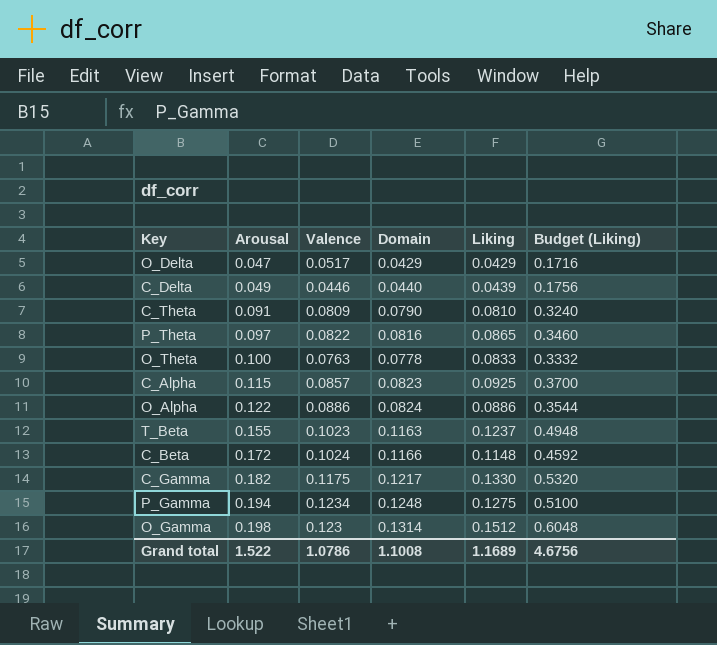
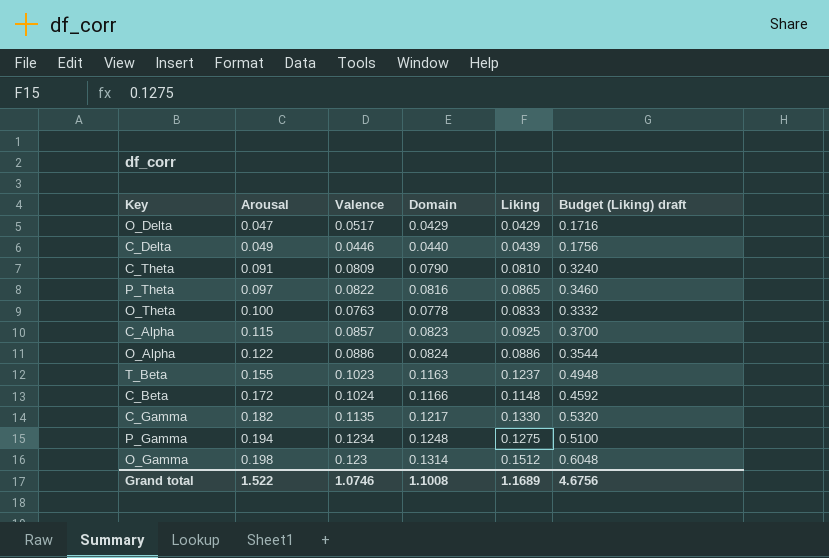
column name: Budget (Liking) -> Budget (Liking) draft
C_Gamma | Valence: 0.1175 -> 0.1135
Grand total | Valence: 1.0786 -> 1.0746

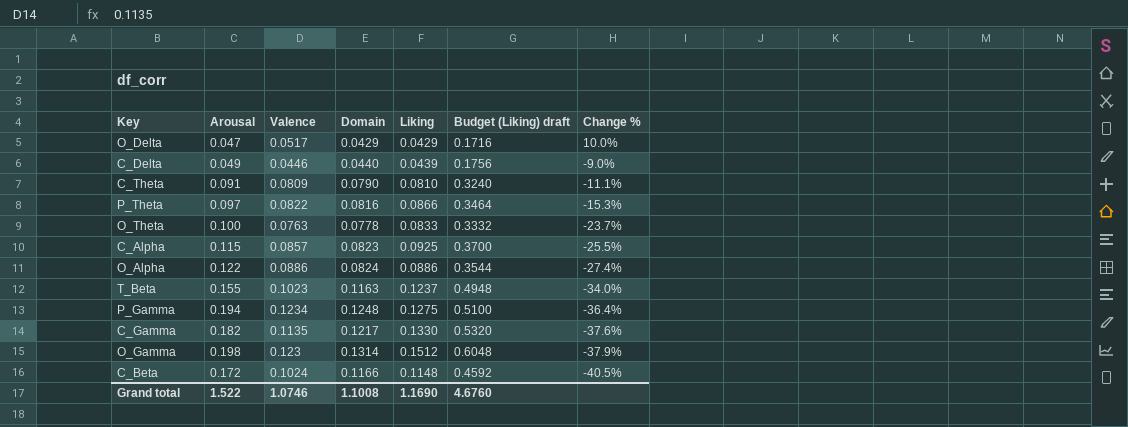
row order: Arousal ascending -> Change % descending
column Change % | formula: none -> ([Valence] - [Arousal]) / [Arousal]
P_Theta | Liking: 0.0865 -> 0.0866
P_Theta | Budget (Liking) draft: 0.3460 -> 0.3464
Grand total | Liking: 1.1689 -> 1.1690
Grand total | Budget (Liking) draft: 4.6756 -> 4.6760

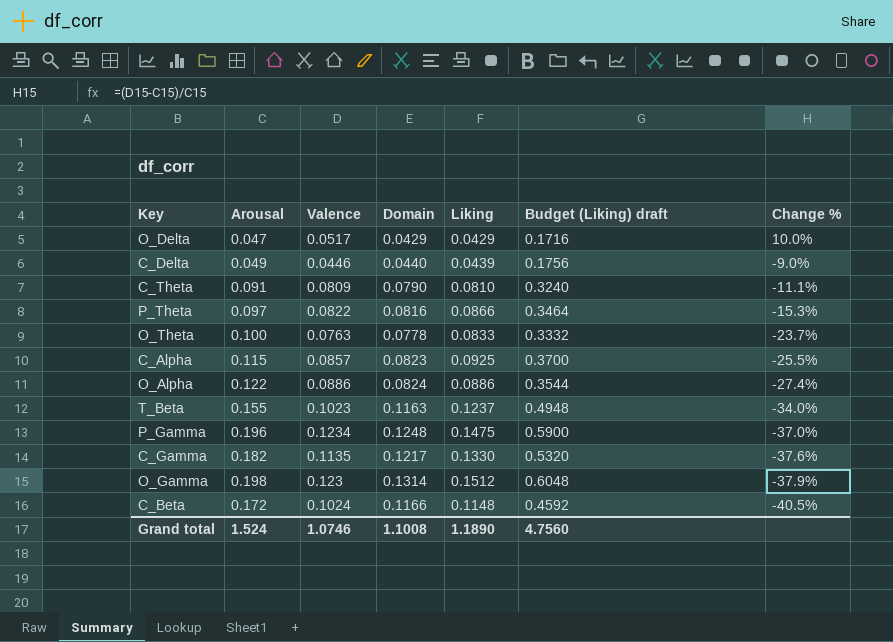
P_Gamma | Arousal: 0.194 -> 0.196
P_Gamma | Liking: 0.1275 -> 0.1475
P_Gamma | Budget (Liking) draft: 0.5100 -> 0.5900
P_Gamma | Change %: -36.4% -> -37.0%
Grand total | Arousal: 1.522 -> 1.524
Grand total | Liking: 1.1690 -> 1.1890
Grand total | Budget (Liking) draft: 4.6760 -> 4.7560

